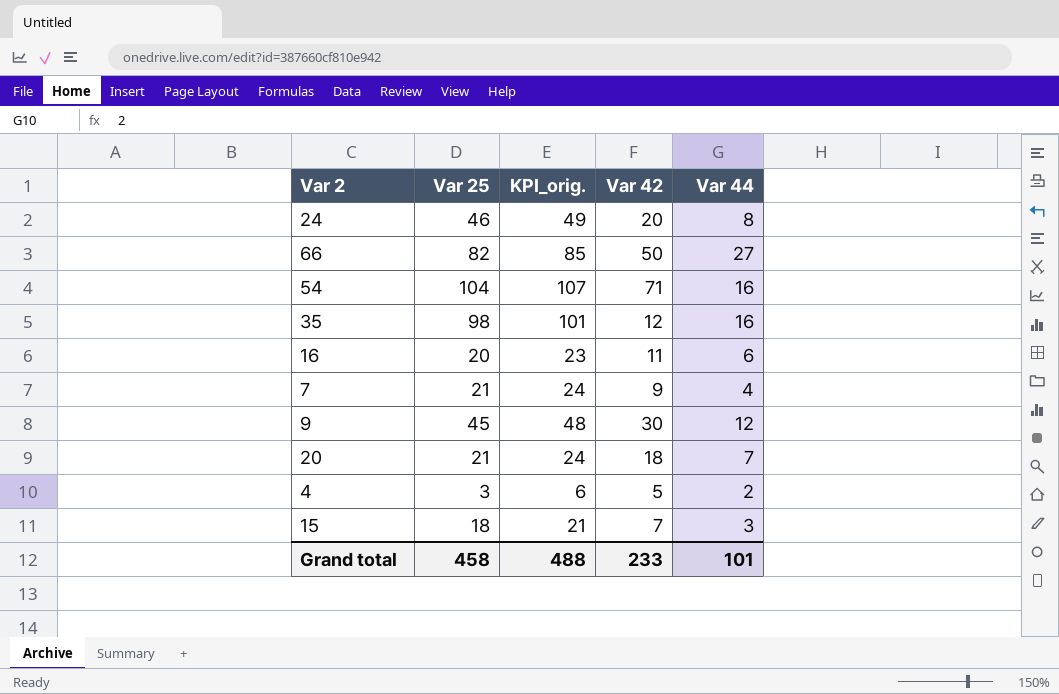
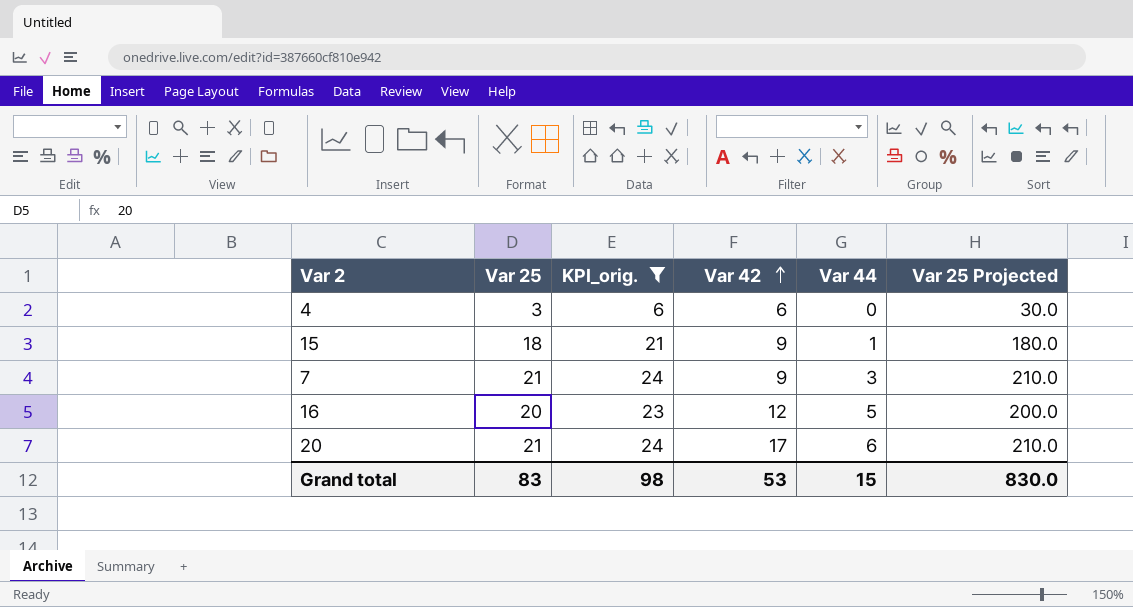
filter: none -> KPI_orig. <= 24
row order: none -> Var 42 ascending
column Var 25 Projected | formula: none -> [Var 25] * 10
4 | Var 42: 5 -> 6
4 | Var 44: 2 -> 0
15 | Var 42: 7 -> 9
15 | Var 44: 3 -> 1
7 | Var 44: 4 -> 3
16 | Var 42: 11 -> 12
16 | Var 44: 6 -> 5
20 | Var 42: 18 -> 17
20 | Var 44: 7 -> 6
Grand total | Var 25: 458 -> 83
Grand total | KPI_orig.: 488 -> 98
Grand total | Var 42: 233 -> 53
Grand total | Var 44: 101 -> 15

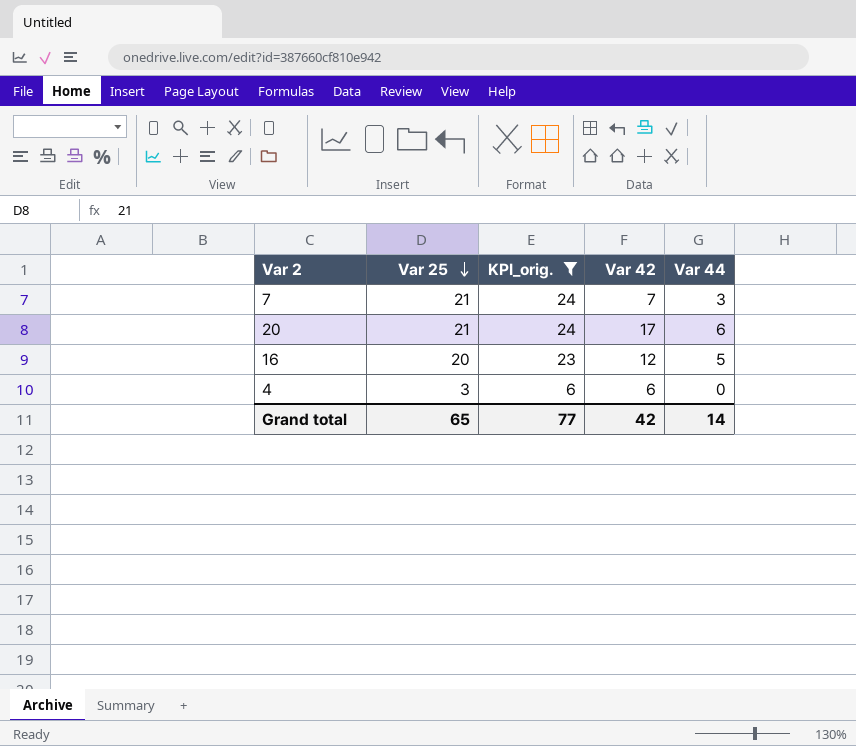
row order: Var 42 ascending -> Var 25 descending
column Var 25 Projected | formula: [Var 25] * 10 -> none
row 15: 18 | 21 | 9 | 1 | 180.0 -> none
7 | Var 42: 9 -> 7
Grand total | Var 25: 83 -> 65
Grand total | KPI_orig.: 98 -> 77
Grand total | Var 42: 53 -> 42
Grand total | Var 44: 15 -> 14

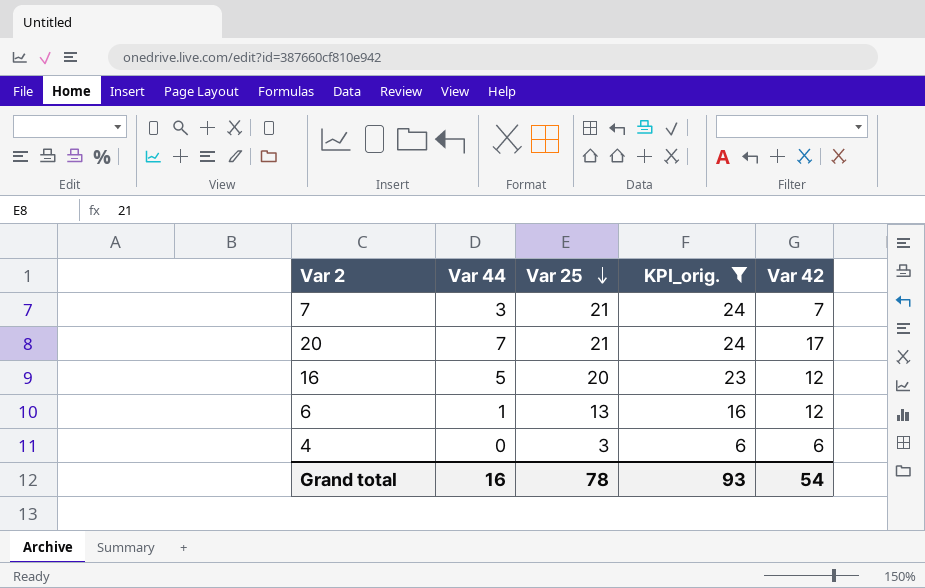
column Var 44 | position: 5 -> 2
20 | Var 44: 6 -> 7
row 6: none -> 1 | 13 | 16 | 12
Grand total | Var 44: 14 -> 16
Grand total | Var 25: 65 -> 78
Grand total | KPI_orig.: 77 -> 93
Grand total | Var 42: 42 -> 54

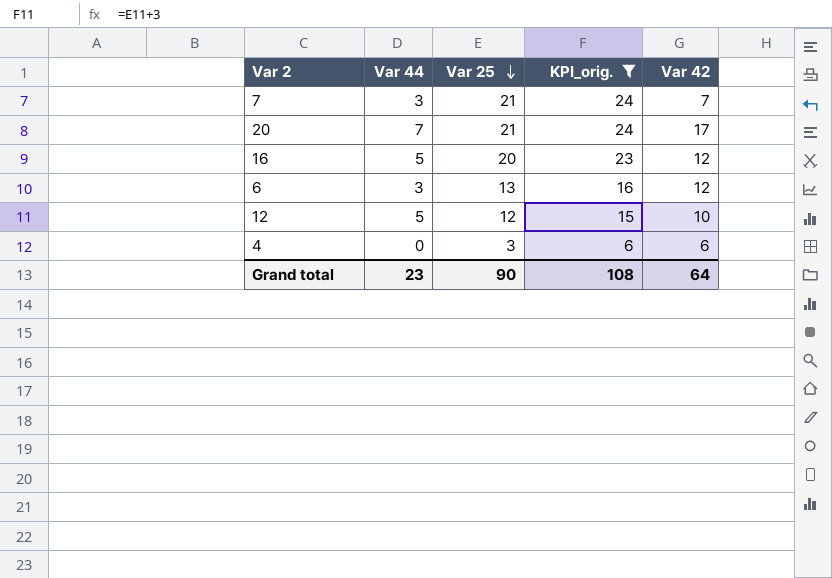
6 | Var 44: 1 -> 3
row 12: none -> 5 | 12 | 15 | 10
Grand total | Var 44: 16 -> 23
Grand total | Var 25: 78 -> 90
Grand total | KPI_orig.: 93 -> 108
Grand total | Var 42: 54 -> 64

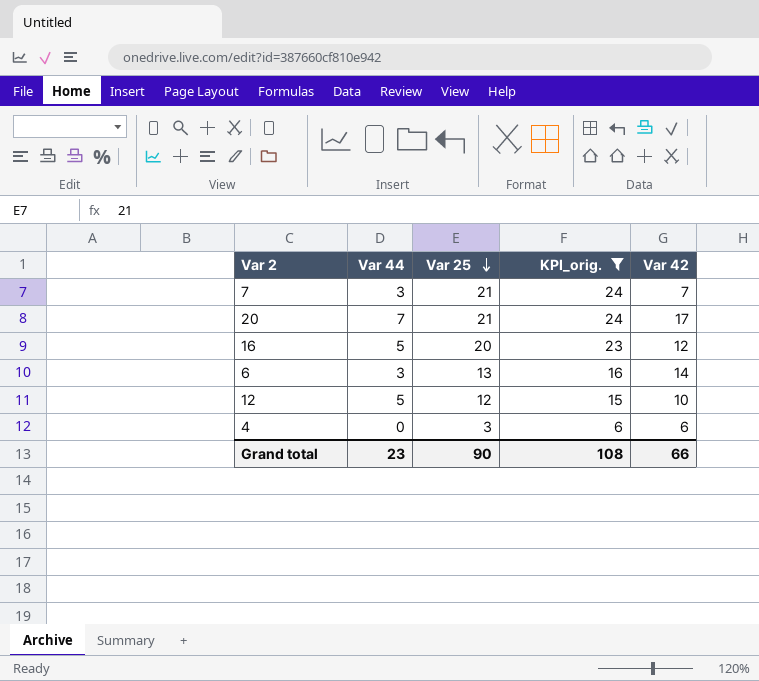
6 | Var 42: 12 -> 14
Grand total | Var 42: 64 -> 66

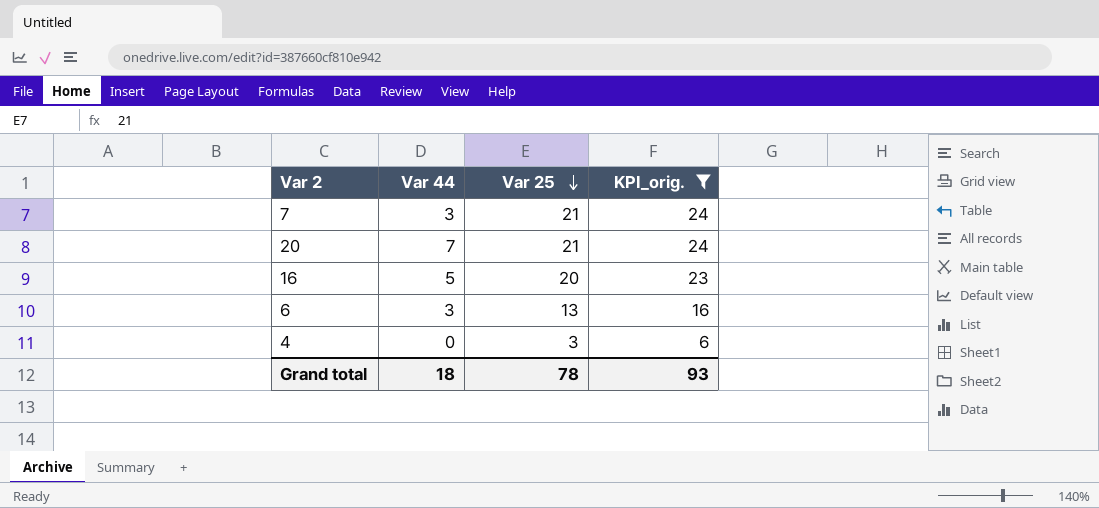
column Var 42 | position: 5 -> none
row 12: 5 | 12 | 15 | 10 -> none
Grand total | Var 44: 23 -> 18
Grand total | Var 25: 90 -> 78
Grand total | KPI_orig.: 108 -> 93

